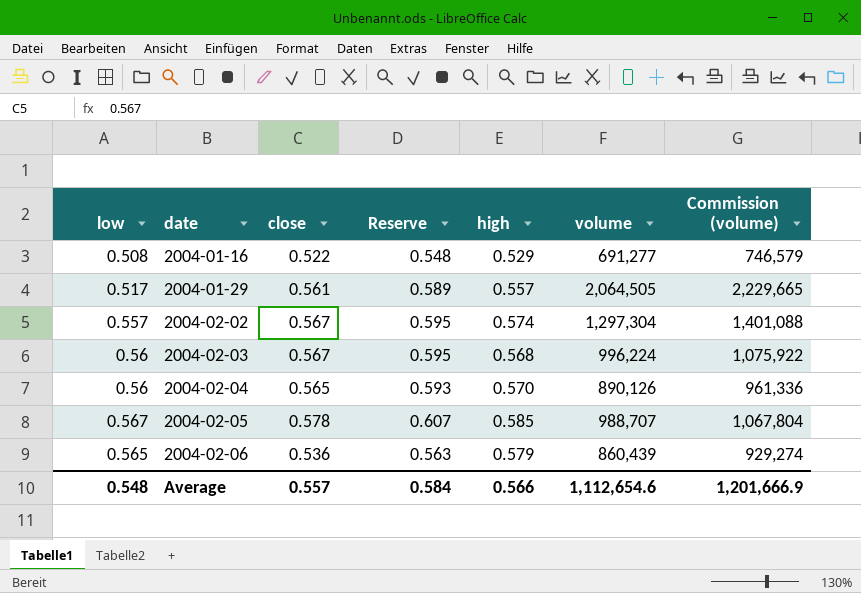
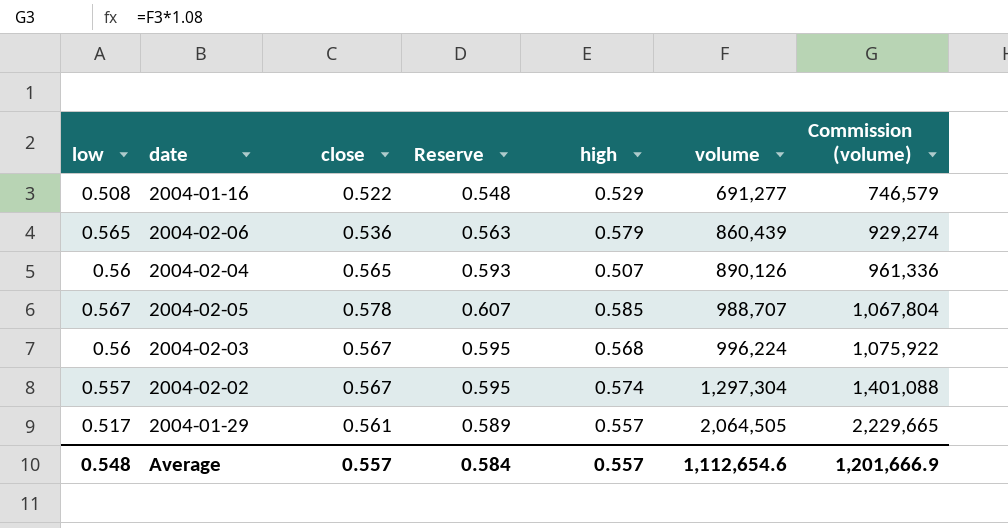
row order: date ascending -> volume ascending
2004-02-04 | high: 0.570 -> 0.507
Average | high: 0.566 -> 0.557

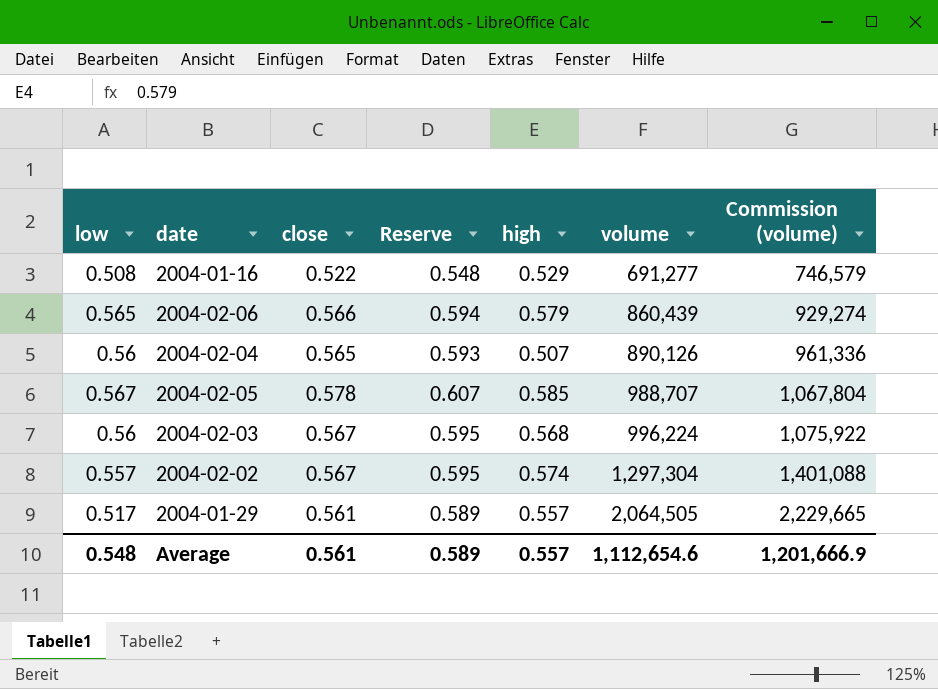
2004-02-06 | close: 0.536 -> 0.566
2004-02-06 | Reserve: 0.563 -> 0.594
Average | close: 0.557 -> 0.561
Average | Reserve: 0.584 -> 0.589

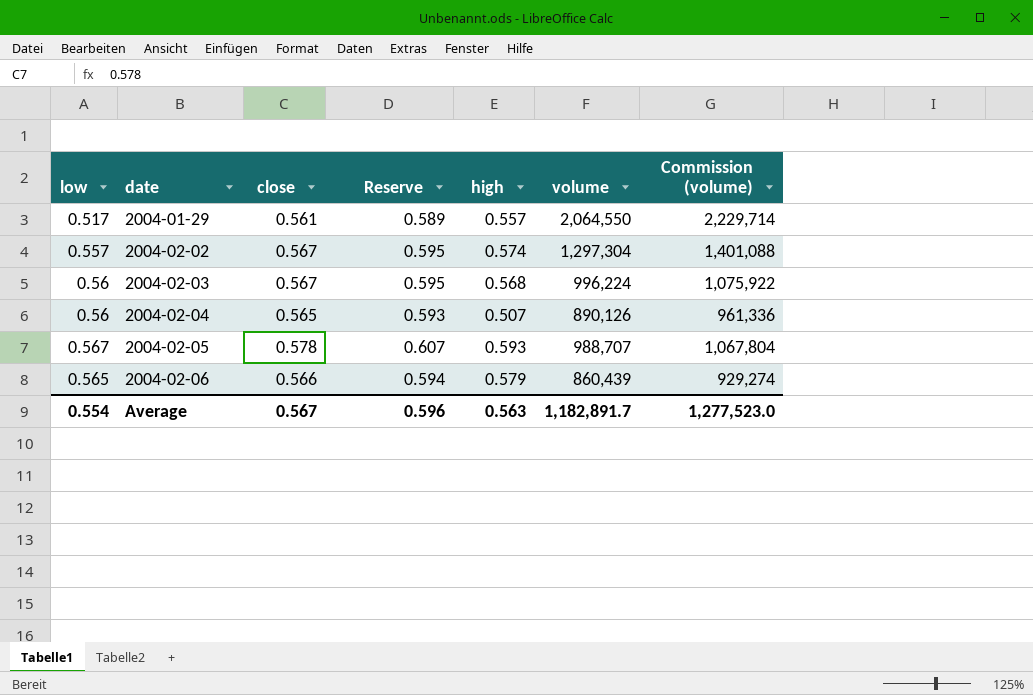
row order: volume ascending -> date ascending
row 2004-01-16: 0.508 | 0.522 | 0.548 | 0.529 | 691,277 | 746,579 -> none
2004-01-29 | volume: 2,064,505 -> 2,064,550
2004-01-29 | Commission (volume): 2,229,665 -> 2,229,714
2004-02-05 | high: 0.585 -> 0.593
Average | low: 0.548 -> 0.554
Average | close: 0.561 -> 0.567
Average | Reserve: 0.589 -> 0.596
Average | high: 0.557 -> 0.563
Average | volume: 1,112,654.6 -> 1,182,891.7
Average | Commission (volume): 1,201,666.9 -> 1,277,523.0

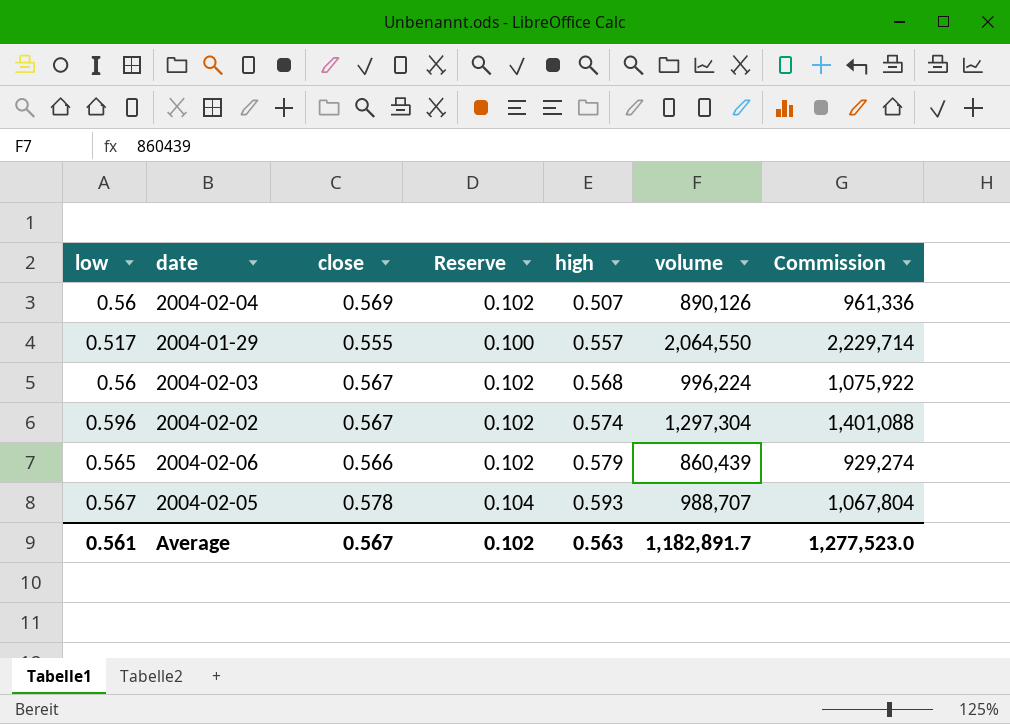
row order: date ascending -> high ascending
column Reserve | formula: [close] * 1.05 -> [close] * 0.18
column name: Commission (volume) -> Commission
2004-02-04 | close: 0.565 -> 0.569
2004-01-29 | close: 0.561 -> 0.555
2004-02-02 | low: 0.557 -> 0.596
Average | low: 0.554 -> 0.561
Average | Reserve: 0.596 -> 0.102

